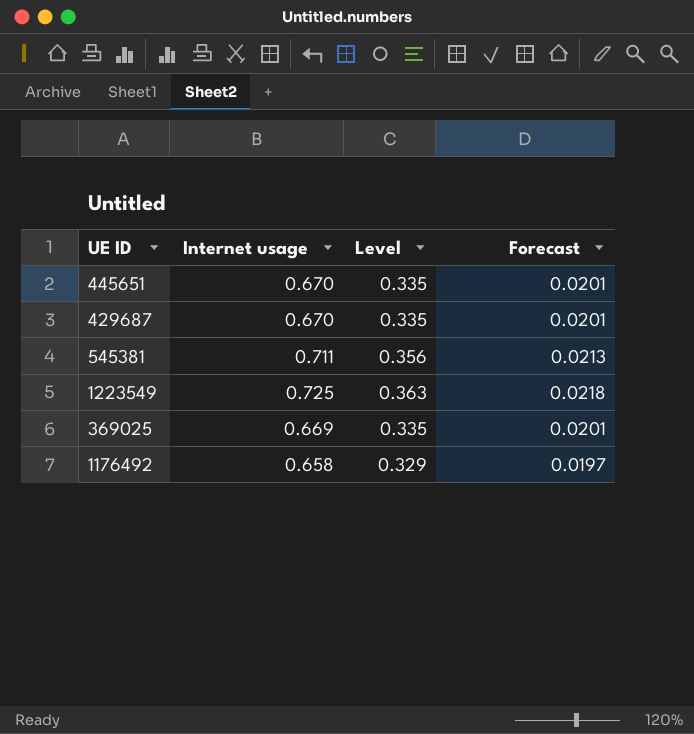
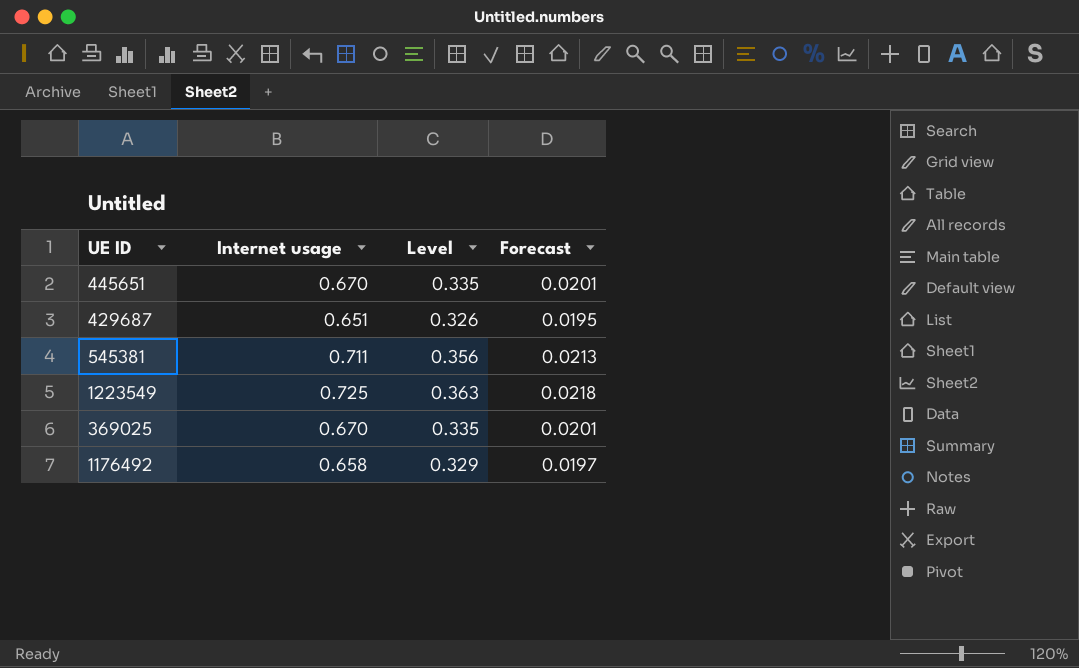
429687 | Internet usage: 0.670 -> 0.651
429687 | Level: 0.335 -> 0.326
429687 | Forecast: 0.0201 -> 0.0195
369025 | Internet usage: 0.669 -> 0.670

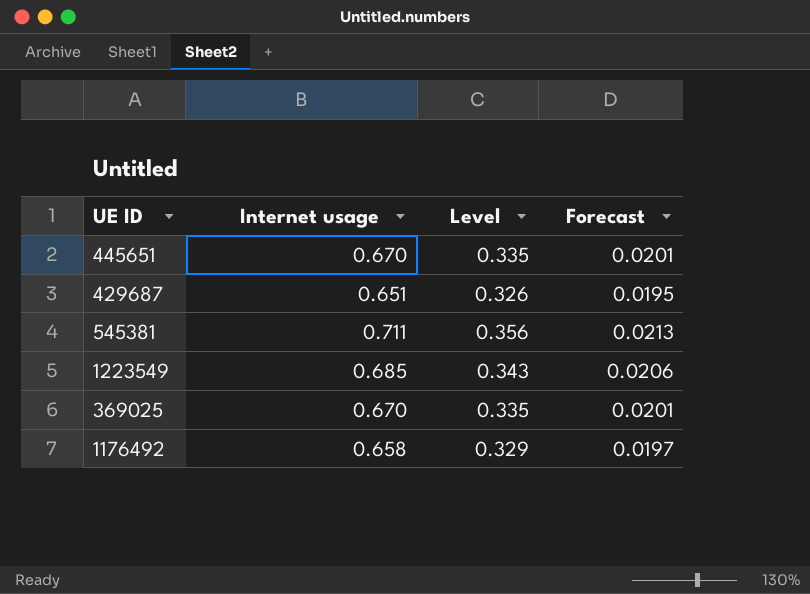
1223549 | Internet usage: 0.725 -> 0.685
1223549 | Level: 0.363 -> 0.343
1223549 | Forecast: 0.0218 -> 0.0206

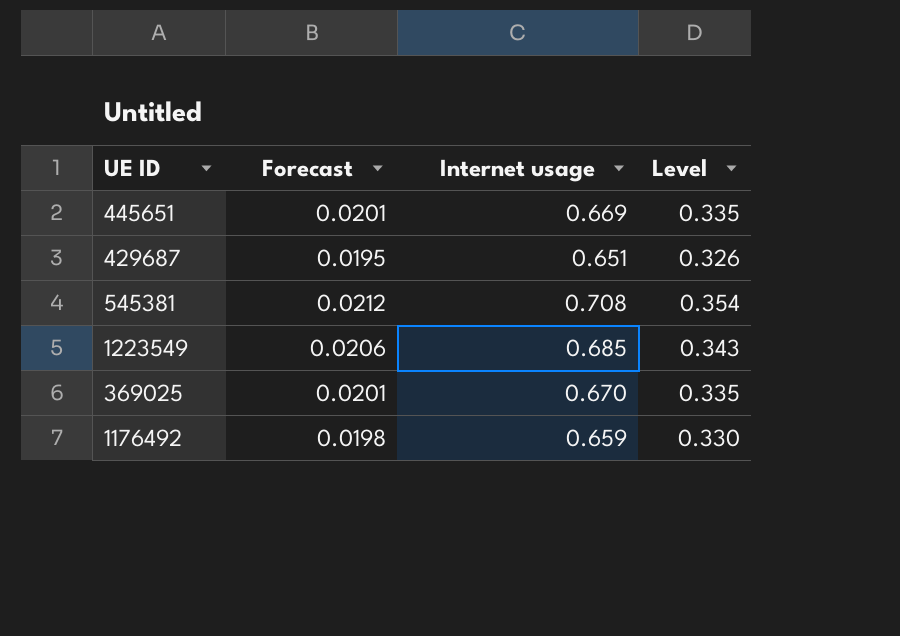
column Forecast | position: 4 -> 2
445651 | Internet usage: 0.670 -> 0.669
545381 | Forecast: 0.0213 -> 0.0212
545381 | Internet usage: 0.711 -> 0.708
545381 | Level: 0.356 -> 0.354
1176492 | Forecast: 0.0197 -> 0.0198
1176492 | Internet usage: 0.658 -> 0.659
1176492 | Level: 0.329 -> 0.330

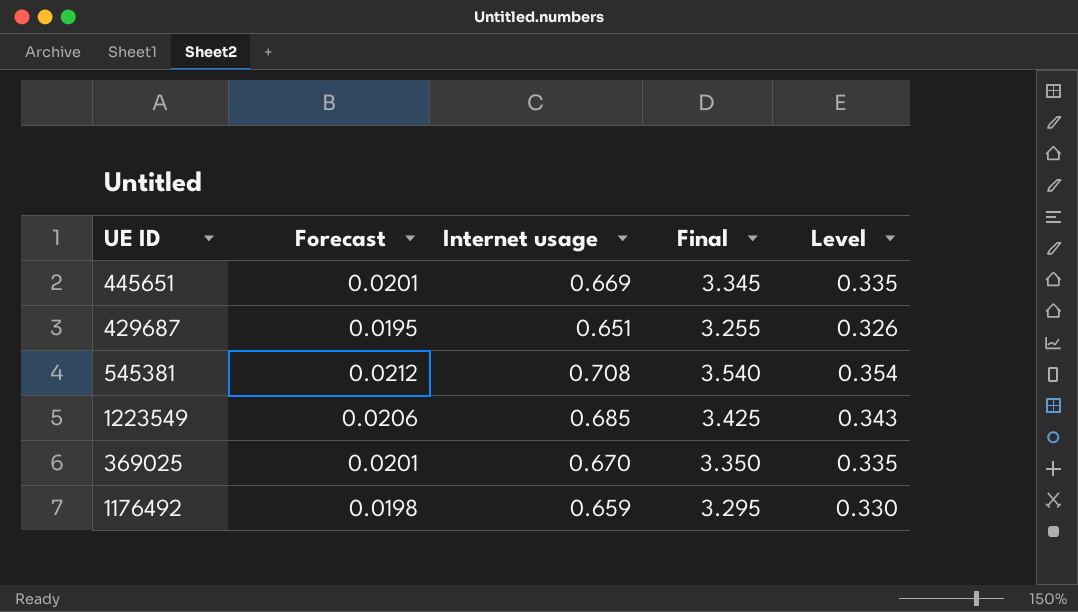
column Final | formula: none -> [Internet usage] * 5

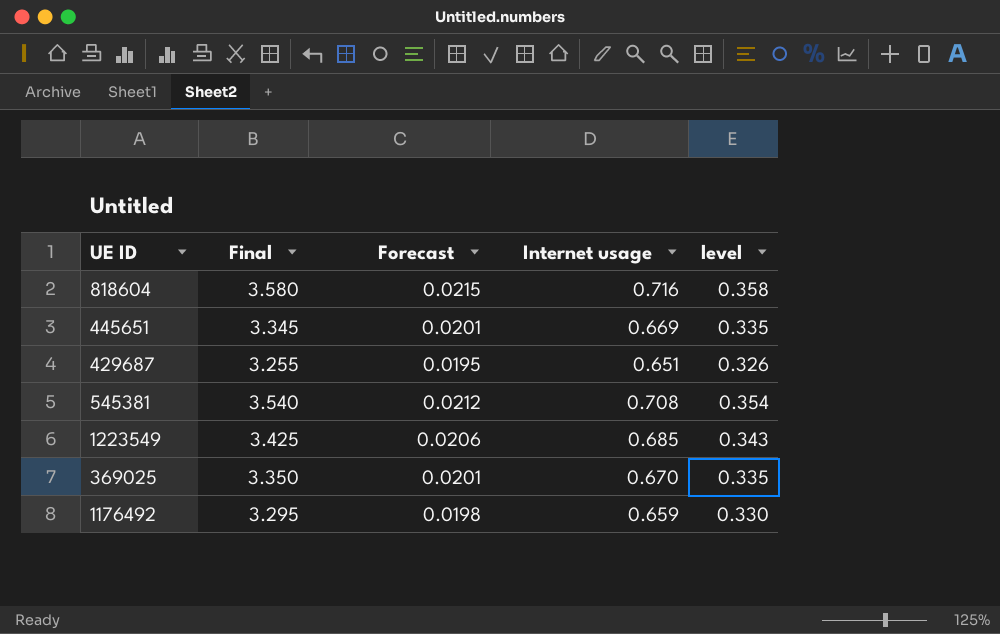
column Final | position: 4 -> 2
column name: Level -> level
row 818604: none -> 3.580 | 0.0215 | 0.716 | 0.358

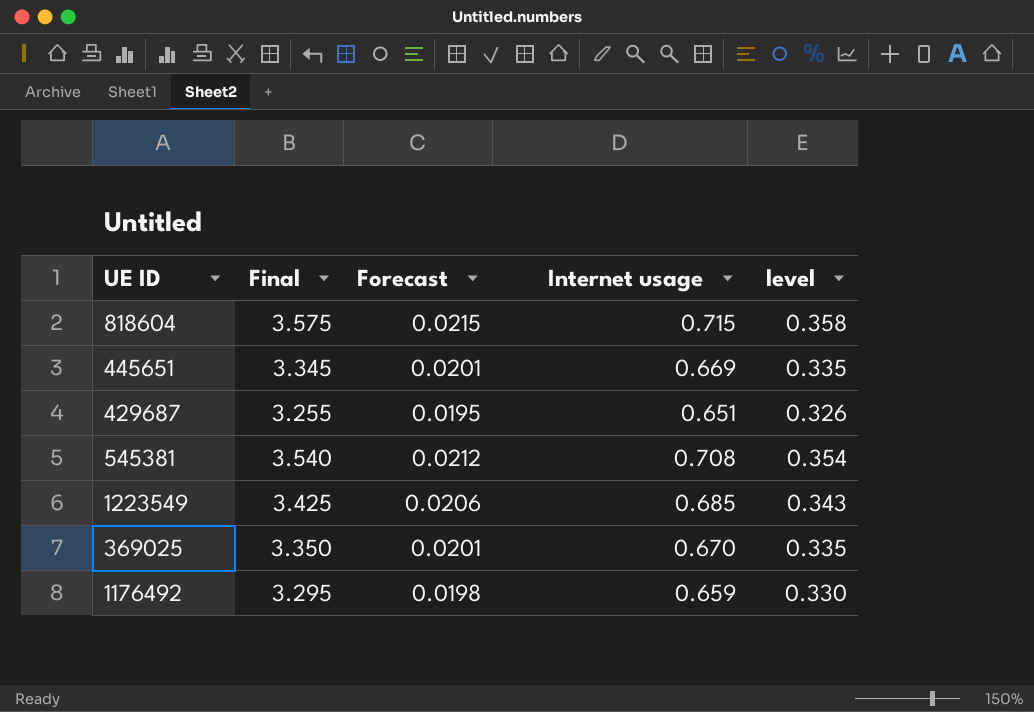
818604 | Final: 3.580 -> 3.575
818604 | Internet usage: 0.716 -> 0.715

